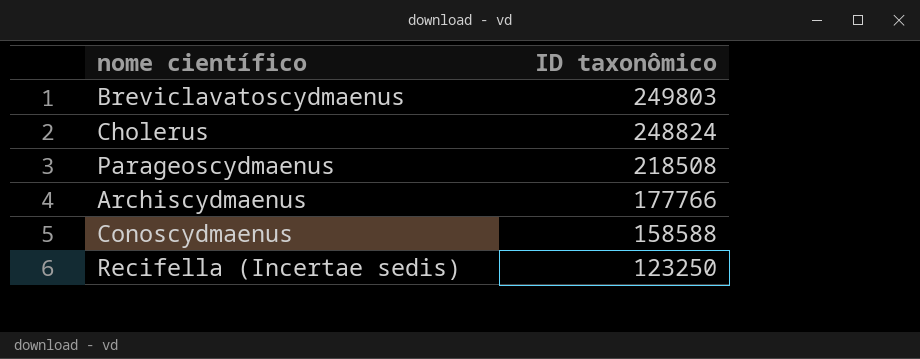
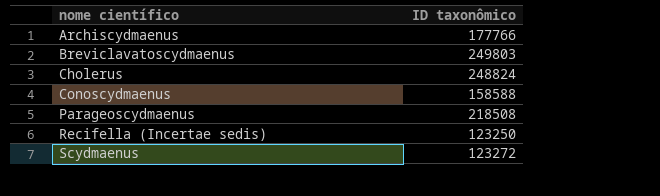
row order: ID taxonômico descending -> nome científico ascending
row Scydmaenus: none -> 123272

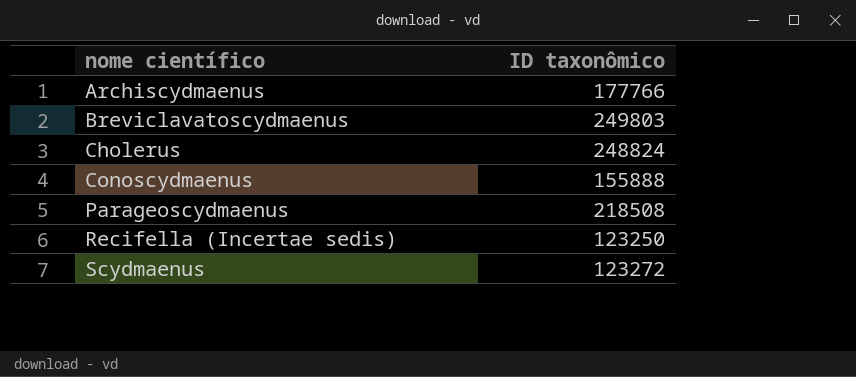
Conoscydmaenus | ID taxonômico: 158588 -> 155888

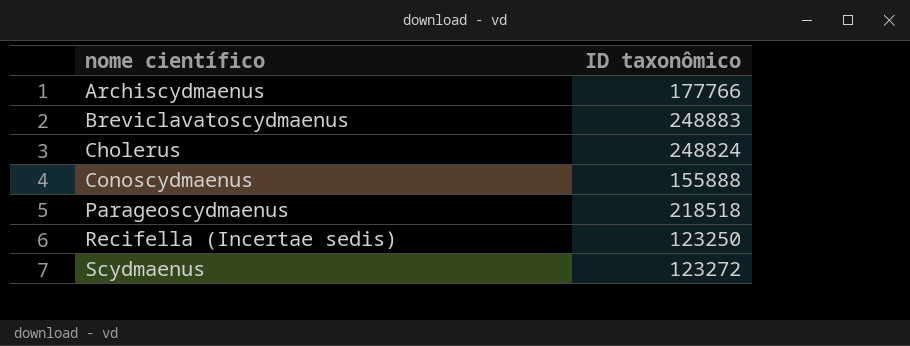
Breviclavatoscydmaenus | ID taxonômico: 249803 -> 248883
Parageoscydmaenus | ID taxonômico: 218508 -> 218518

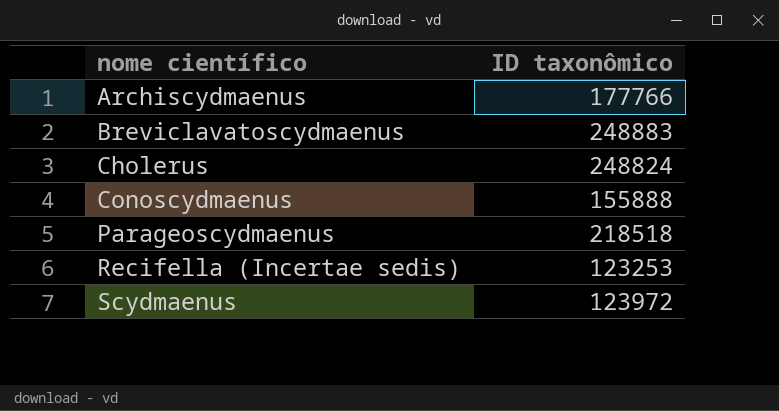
Recifella (Incertae sedis) | ID taxonômico: 123250 -> 123253
Scydmaenus | ID taxonômico: 123272 -> 123972

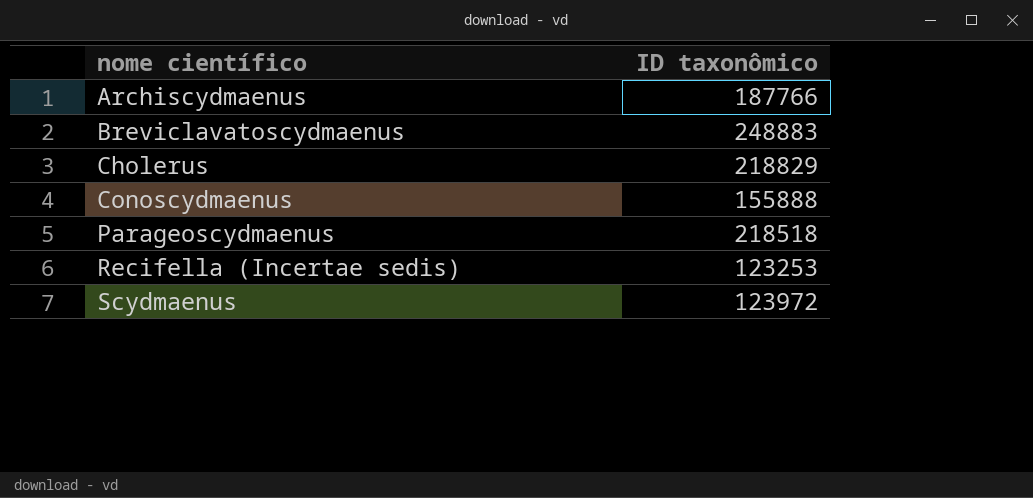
Archiscydmaenus | ID taxonômico: 177766 -> 187766
Cholerus | ID taxonômico: 248824 -> 218829

